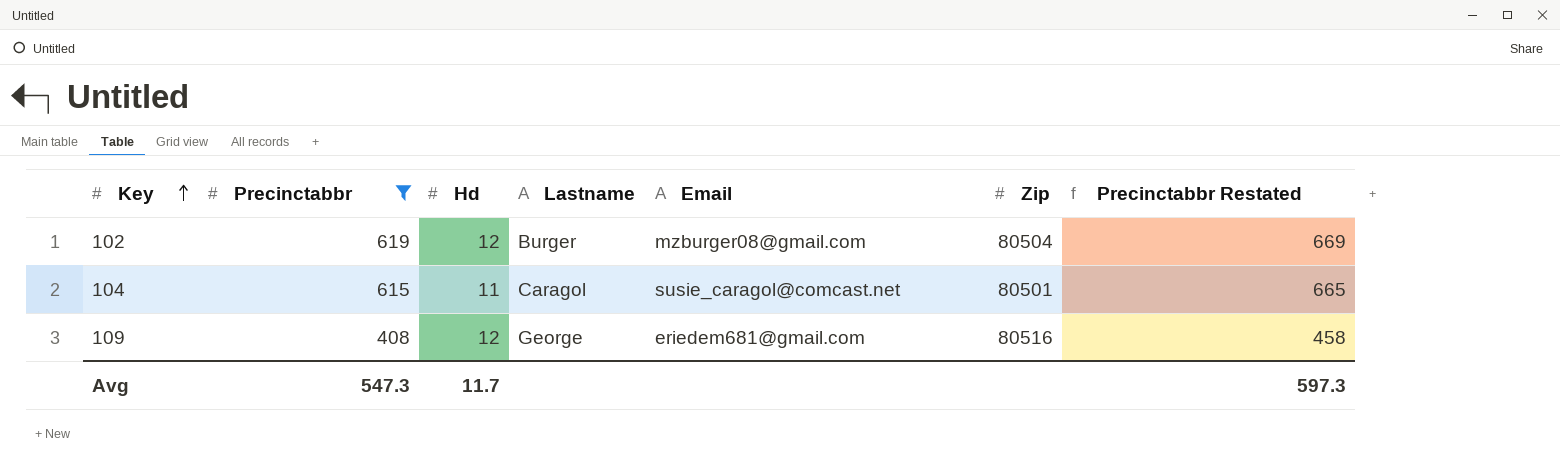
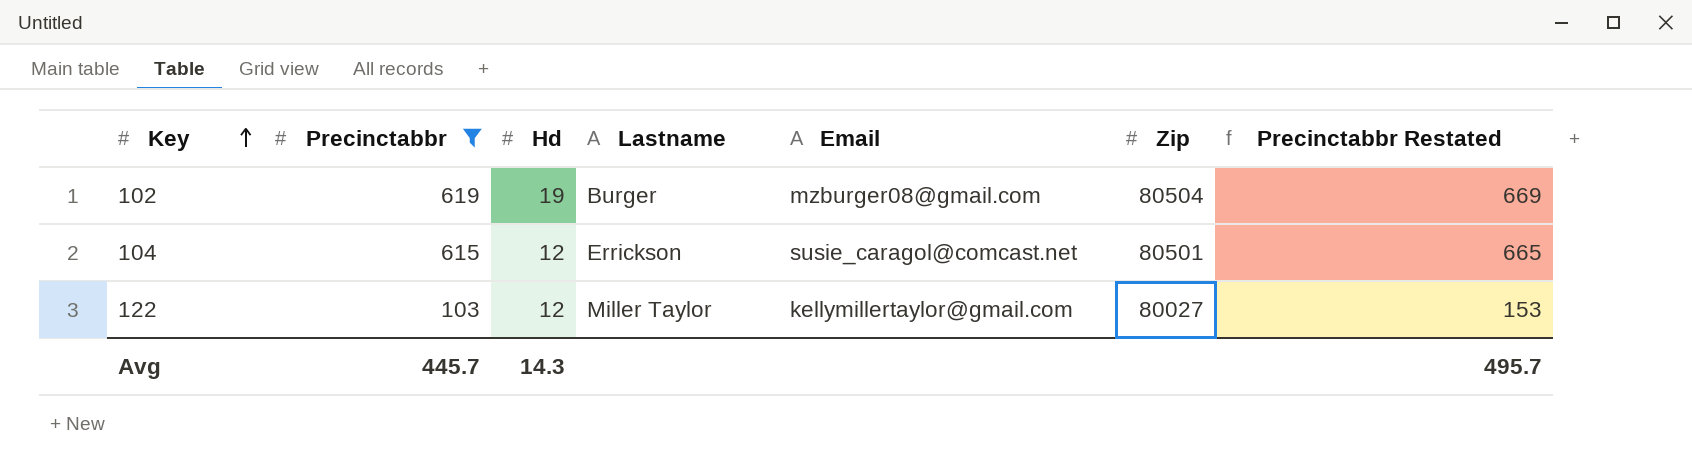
row 109: 408 | 12 | George | eriedem681@gmail.com | 80516 | 458 -> none
102 | Hd: 12 -> 19
104 | Hd: 11 -> 12
104 | Lastname: Caragol -> Errickson
row 122: none -> 103 | 12 | Miller Taylor | kellymillertaylor@gmail.com | 80027 | 153
Avg | Precinctabbr: 547.3 -> 445.7
Avg | Hd: 11.7 -> 14.3
Avg | Precinctabbr Restated: 597.3 -> 495.7

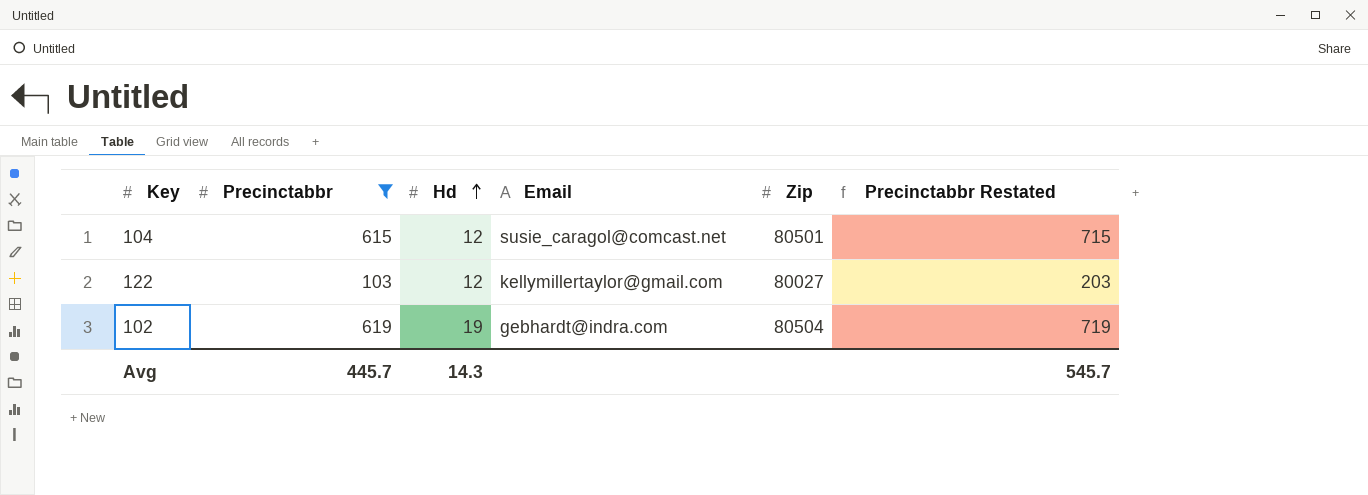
row order: Key ascending -> Hd ascending
column Lastname | position: 4 -> none
column Precinctabbr Restated | formula: [Precinctabbr] + 50 -> [Precinctabbr] + 100
102 | Email: mzburger08@gmail.com -> gebhardt@indra.com
Avg | Precinctabbr Restated: 495.7 -> 545.7

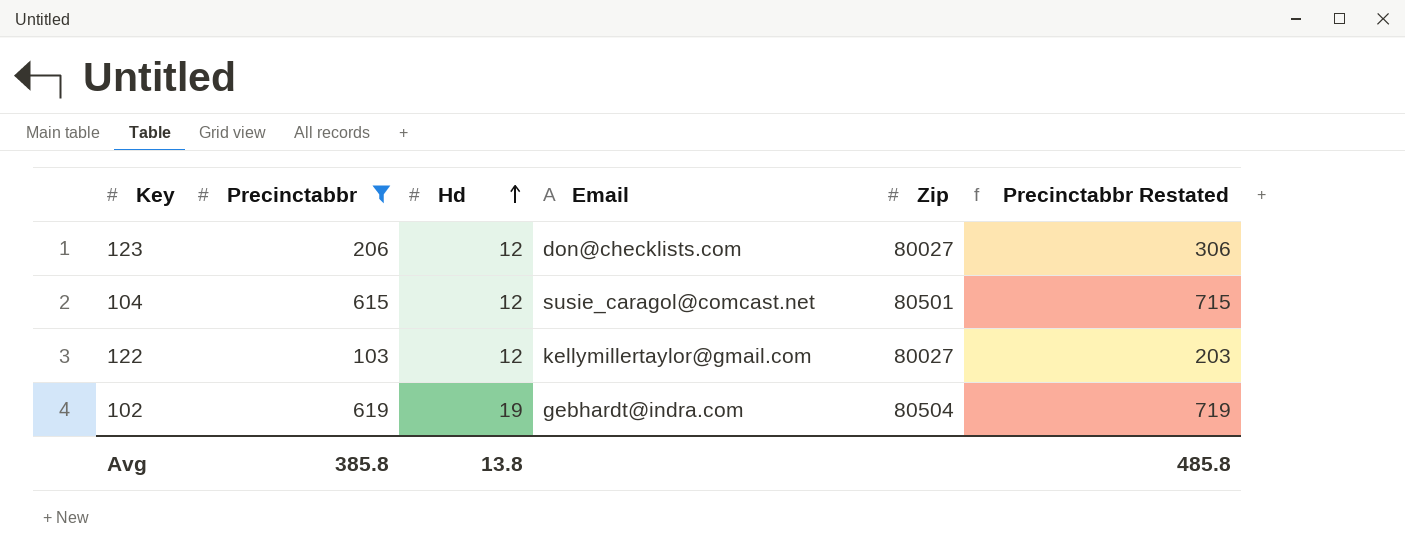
row 123: none -> 206 | 12 | don@checklists.com | 80027 | 306
Avg | Precinctabbr: 445.7 -> 385.8
Avg | Hd: 14.3 -> 13.8
Avg | Precinctabbr Restated: 545.7 -> 485.8

